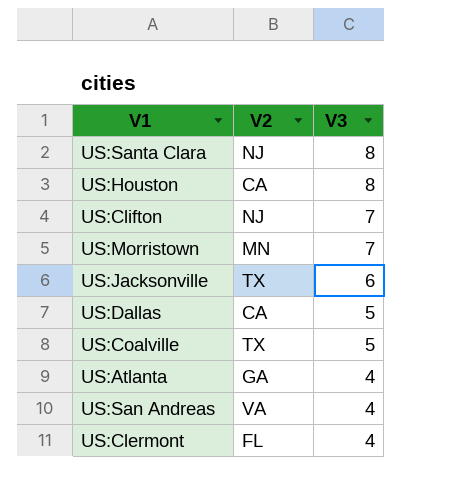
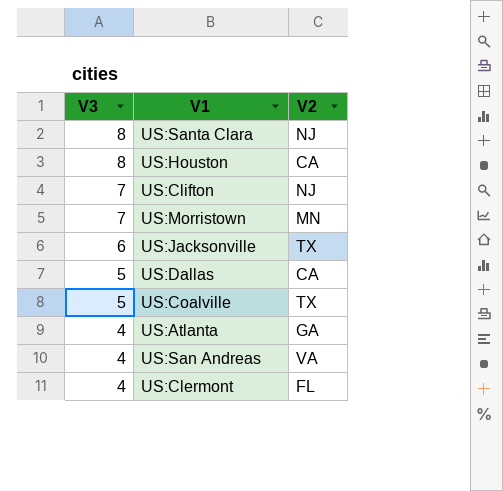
column V3 | position: 3 -> 1

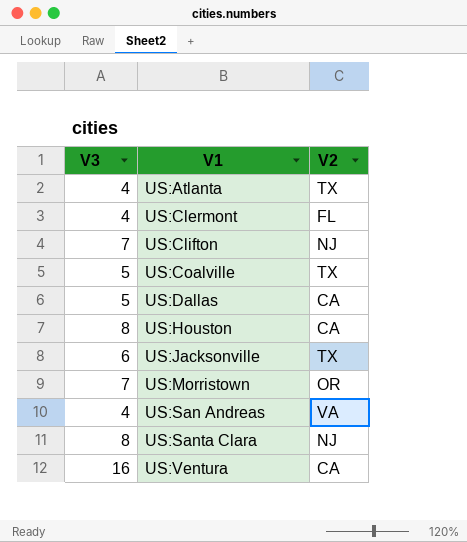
row order: V3 descending -> V1 ascending
US:Atlanta | V2: GA -> TX
US:Morristown | V2: MN -> OR
row US:Ventura: none -> 16 | CA

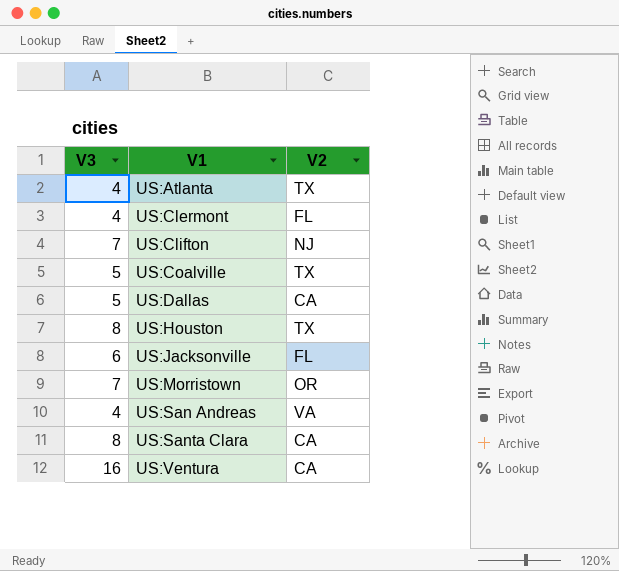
US:Houston | V2: CA -> TX
US:Jacksonville | V2: TX -> FL
US:Santa Clara | V2: NJ -> CA

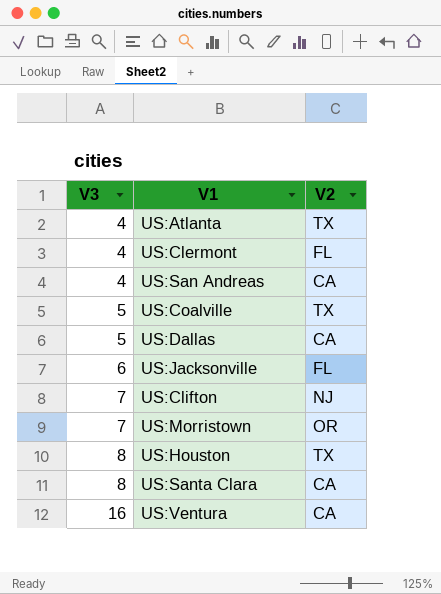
row order: V1 ascending -> V3 ascending
US:San Andreas | V2: VA -> CA

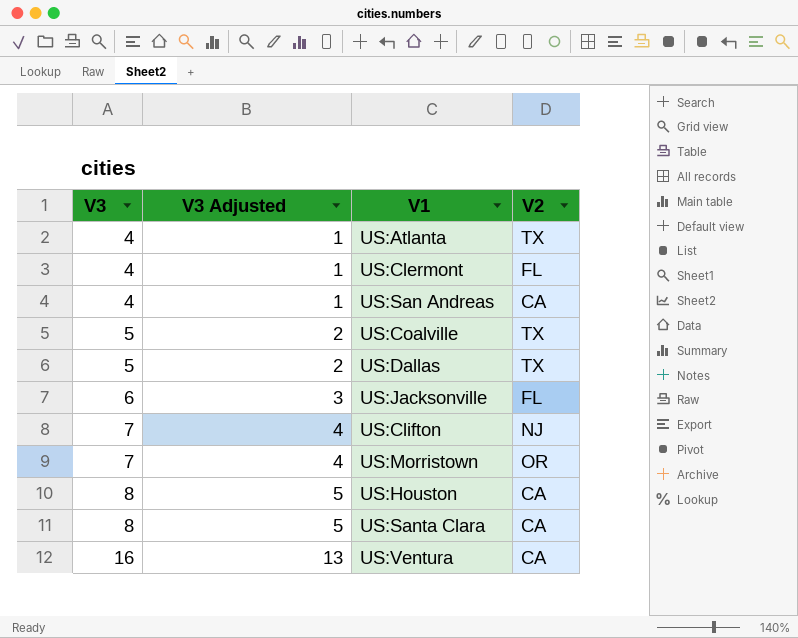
column V3 Adjusted | formula: none -> [V3] - 3
US:Dallas | V2: CA -> TX
US:Houston | V2: TX -> CA

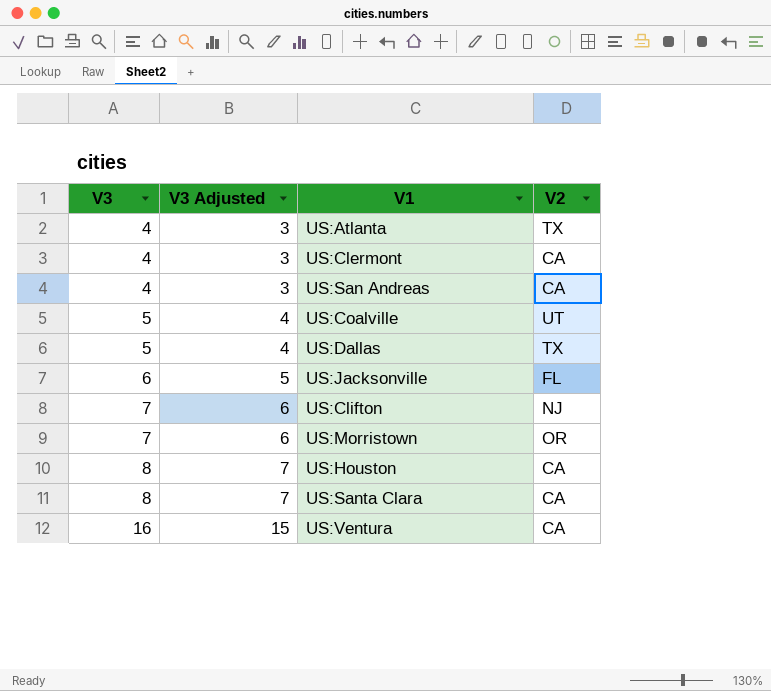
column V3 Adjusted | formula: [V3] - 3 -> [V3] - 1
US:Clermont | V2: FL -> CA
US:Coalville | V2: TX -> UT

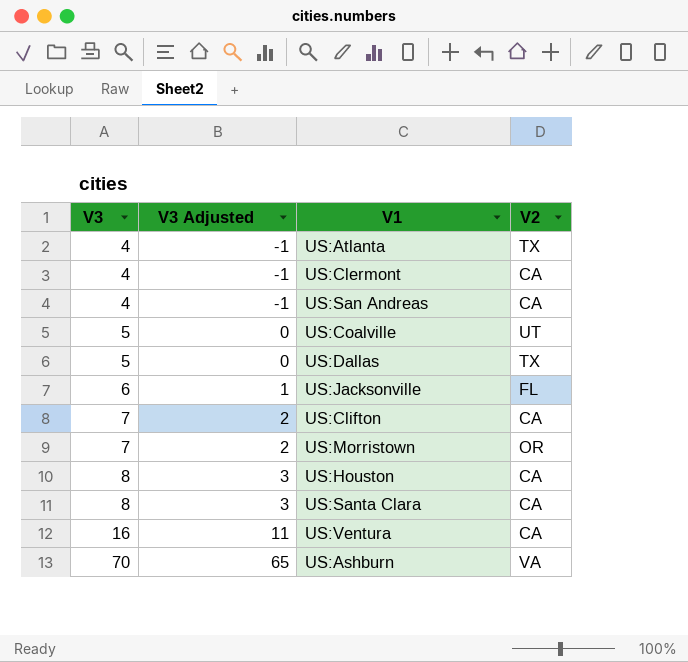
column V3 Adjusted | formula: [V3] - 1 -> [V3] - 5
US:Clifton | V2: NJ -> CA
row US:Ashburn: none -> 70 | 65 | VA

